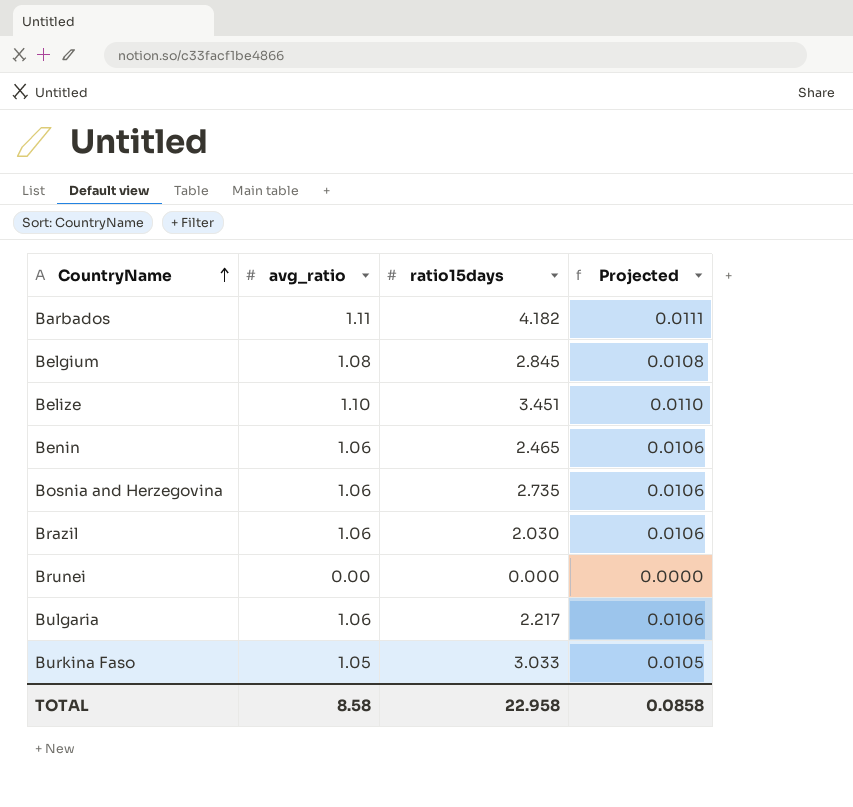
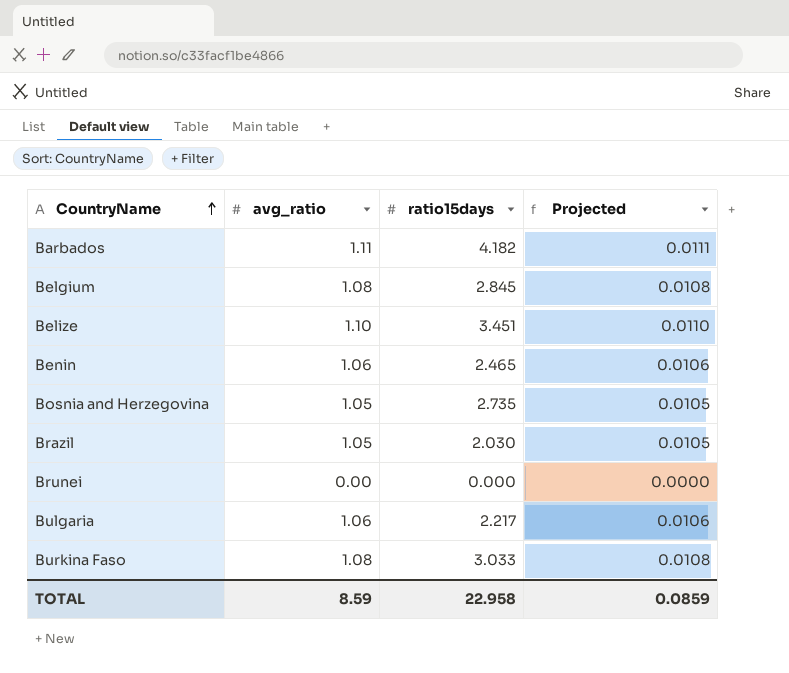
Bosnia and Herzegovina | avg_ratio: 1.06 -> 1.05
Bosnia and Herzegovina | Projected: 0.0106 -> 0.0105
Brazil | avg_ratio: 1.06 -> 1.05
Brazil | Projected: 0.0106 -> 0.0105
Burkina Faso | avg_ratio: 1.05 -> 1.08
Burkina Faso | Projected: 0.0105 -> 0.0108
TOTAL | avg_ratio: 8.58 -> 8.59
TOTAL | Projected: 0.0858 -> 0.0859

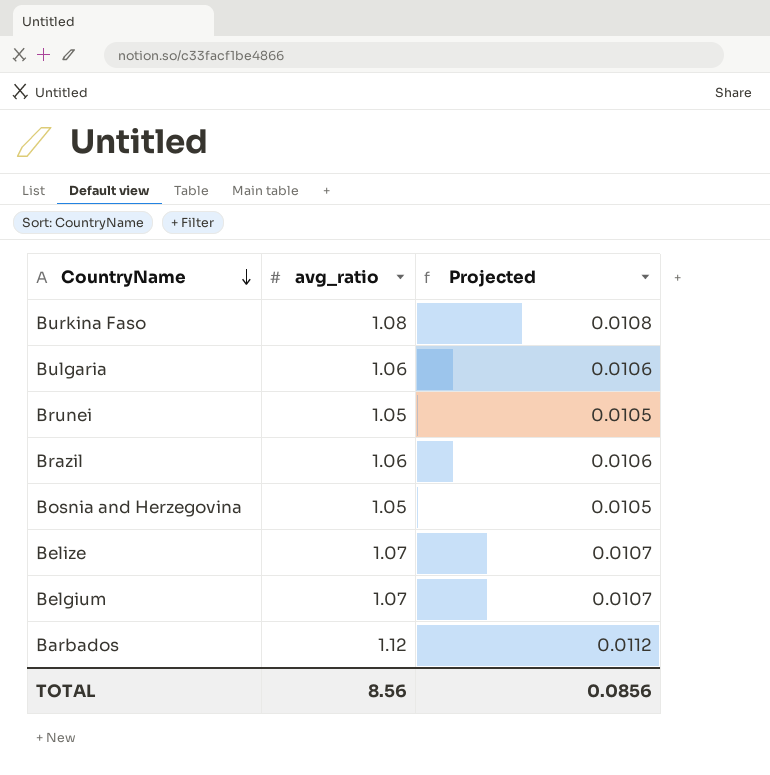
row order: CountryName ascending -> CountryName descending
column ratio15days | position: 3 -> none
row Benin: 1.06 | 2.465 | 0.0106 -> none
Brunei | avg_ratio: 0.00 -> 1.05
Brunei | Projected: 0.0000 -> 0.0105
Brazil | avg_ratio: 1.05 -> 1.06
Brazil | Projected: 0.0105 -> 0.0106
Belize | avg_ratio: 1.10 -> 1.07
Belize | Projected: 0.0110 -> 0.0107
Belgium | avg_ratio: 1.08 -> 1.07
Belgium | Projected: 0.0108 -> 0.0107
Barbados | avg_ratio: 1.11 -> 1.12
Barbados | Projected: 0.0111 -> 0.0112
TOTAL | avg_ratio: 8.59 -> 8.56
TOTAL | Projected: 0.0859 -> 0.0856

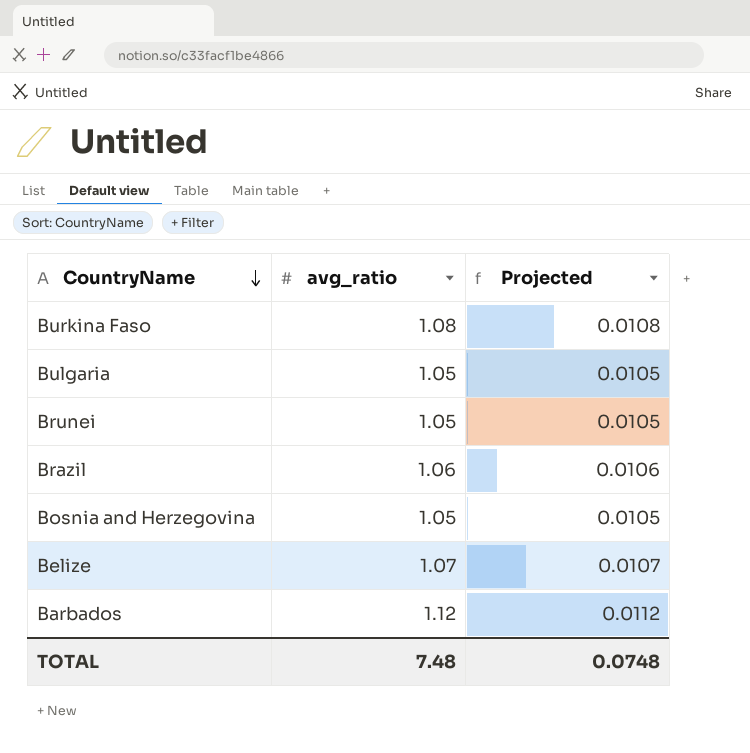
row Belgium: 1.07 | 0.0107 -> none
Bulgaria | avg_ratio: 1.06 -> 1.05
Bulgaria | Projected: 0.0106 -> 0.0105
TOTAL | avg_ratio: 8.56 -> 7.48
TOTAL | Projected: 0.0856 -> 0.0748

